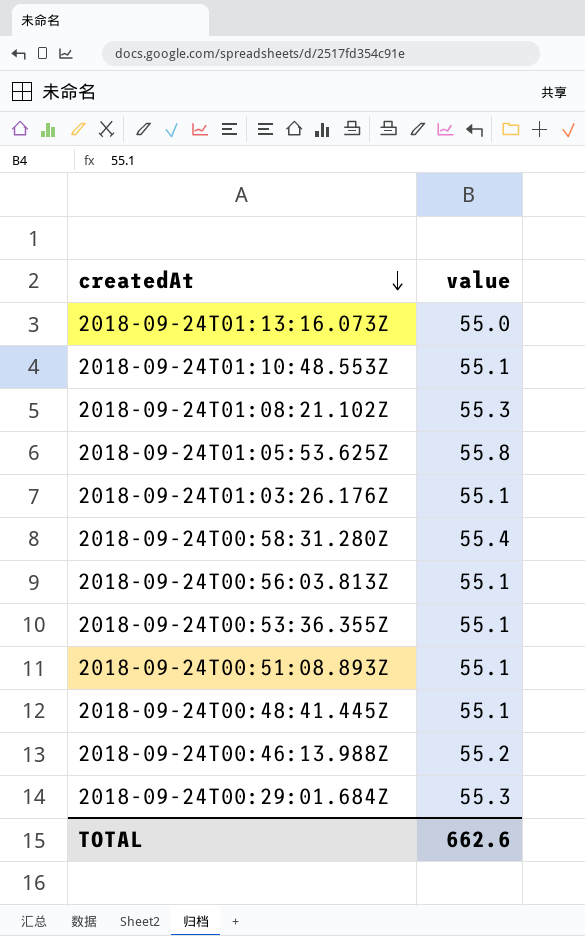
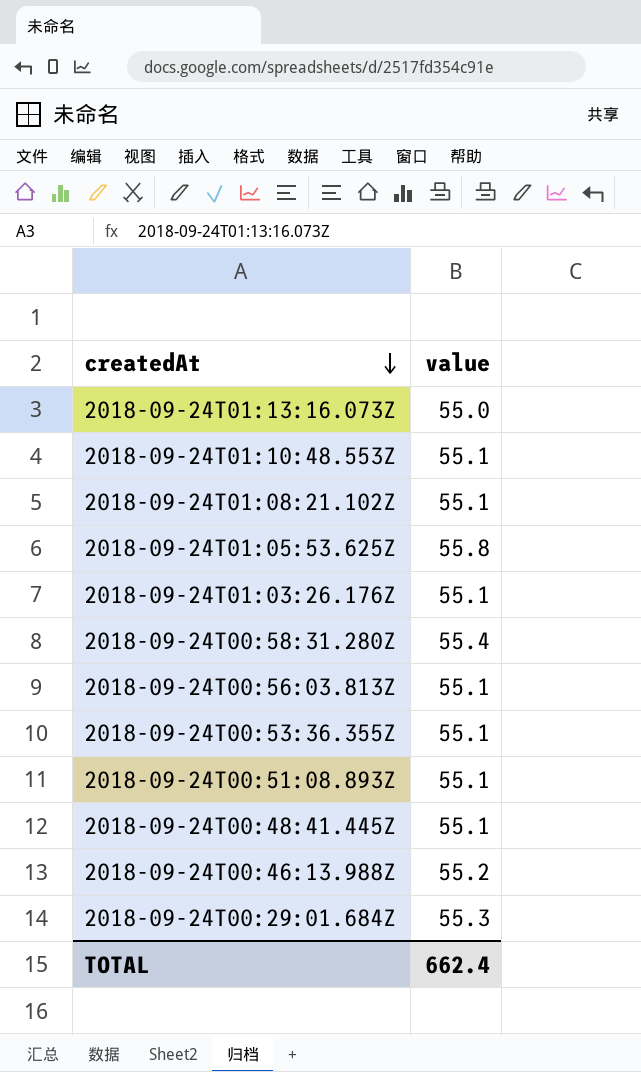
2018-09-24T01:08:21.102Z | value: 55.3 -> 55.1
TOTAL | value: 662.6 -> 662.4

